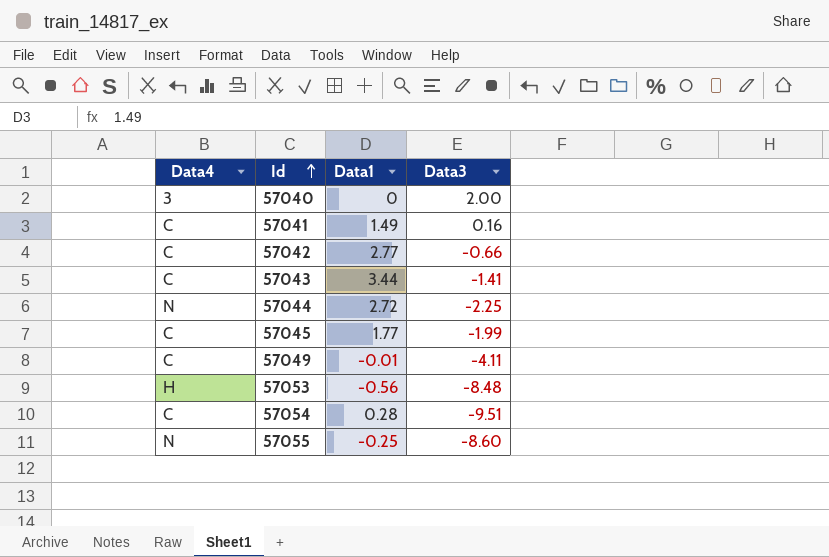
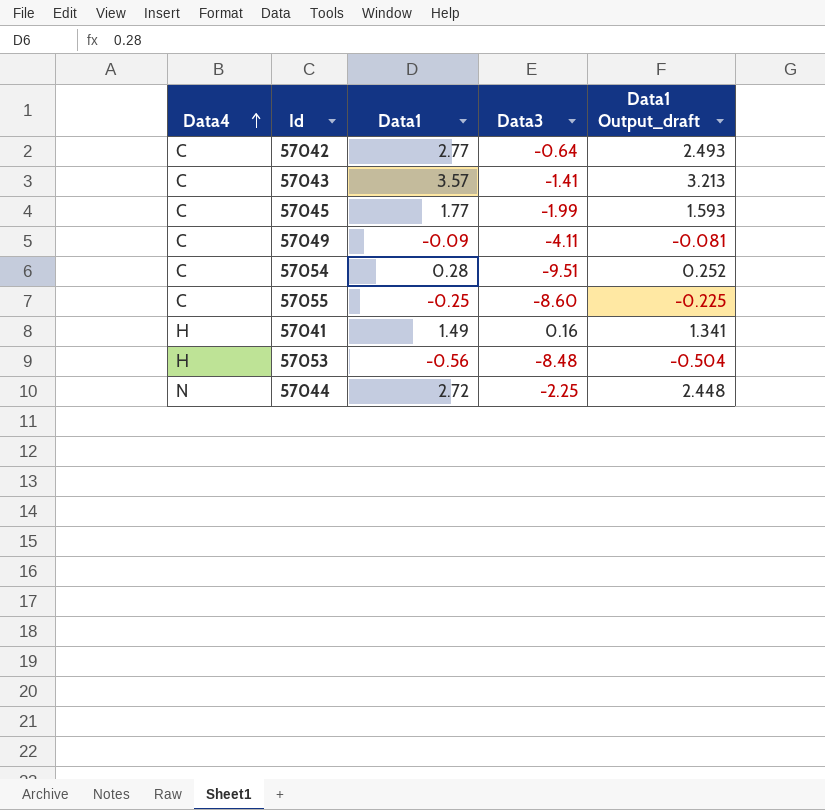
row order: Id ascending -> Data4 ascending
column Data1 Output_draft | formula: none -> [Data1] * 0.9
row 57040: 3 | 0 | 2.00 -> none
57042 | Data3: -0.66 -> -0.64
57043 | Data1: 3.44 -> 3.57
57049 | Data1: -0.01 -> -0.09
57055 | Data4: N -> C
57041 | Data4: C -> H

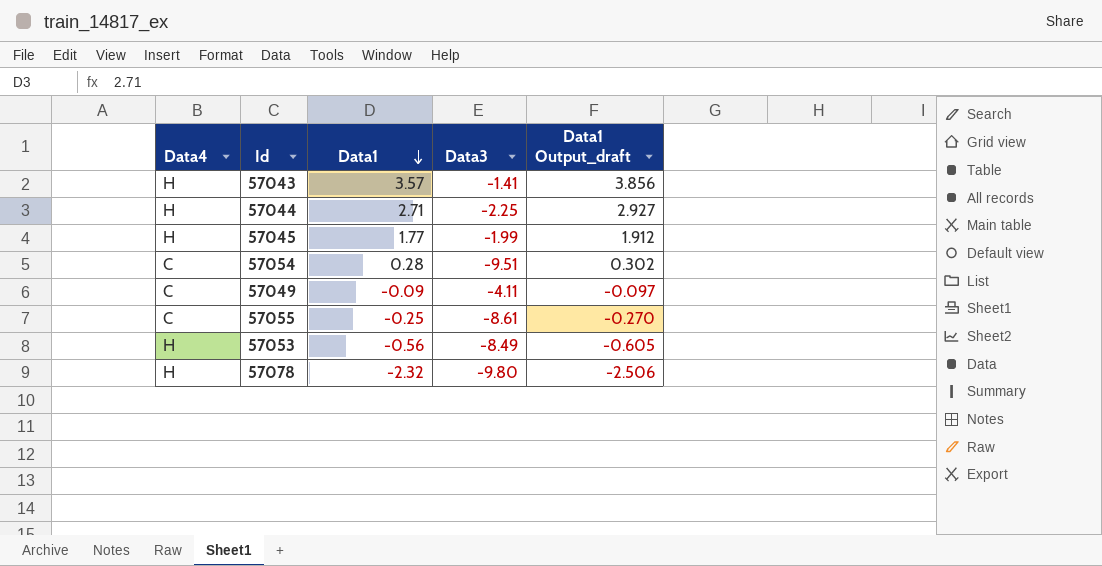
row order: Data4 ascending -> Data1 descending
column Data1 Output_draft | formula: [Data1] * 0.9 -> [Data1] * 1.08
row 57042: C | 2.77 | -0.64 | 2.493 -> none
row 57041: H | 1.49 | 0.16 | 1.341 -> none
57043 | Data4: C -> H
57044 | Data4: N -> H
57044 | Data1: 2.72 -> 2.71
57045 | Data4: C -> H
57055 | Data3: -8.60 -> -8.61
57053 | Data3: -8.48 -> -8.49
row 57078: none -> H | -2.32 | -9.80 | -2.506

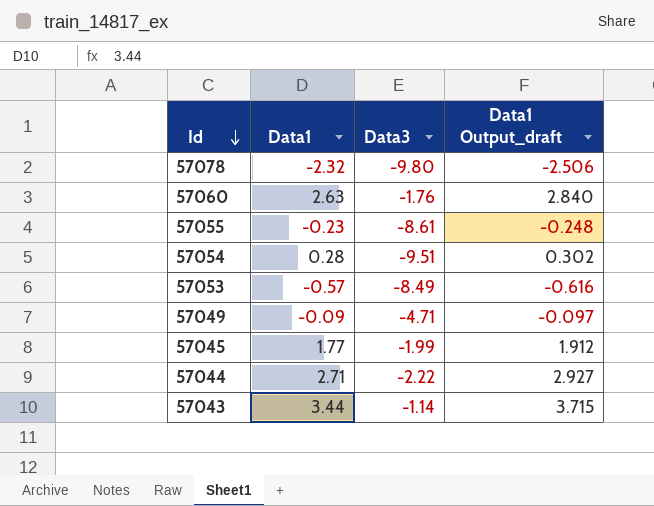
row order: Data1 descending -> Id descending
column Data4 | position: 1 -> none
row 57060: none -> 2.63 | -1.76 | 2.840
57055 | Data1: -0.25 -> -0.23
57055 | Data1 Output_draft: -0.270 -> -0.248
57053 | Data1: -0.56 -> -0.57
57053 | Data1 Output_draft: -0.605 -> -0.616
57049 | Data3: -4.11 -> -4.71
57044 | Data3: -2.25 -> -2.22
57043 | Data1: 3.57 -> 3.44
57043 | Data3: -1.41 -> -1.14
57043 | Data1 Output_draft: 3.856 -> 3.715

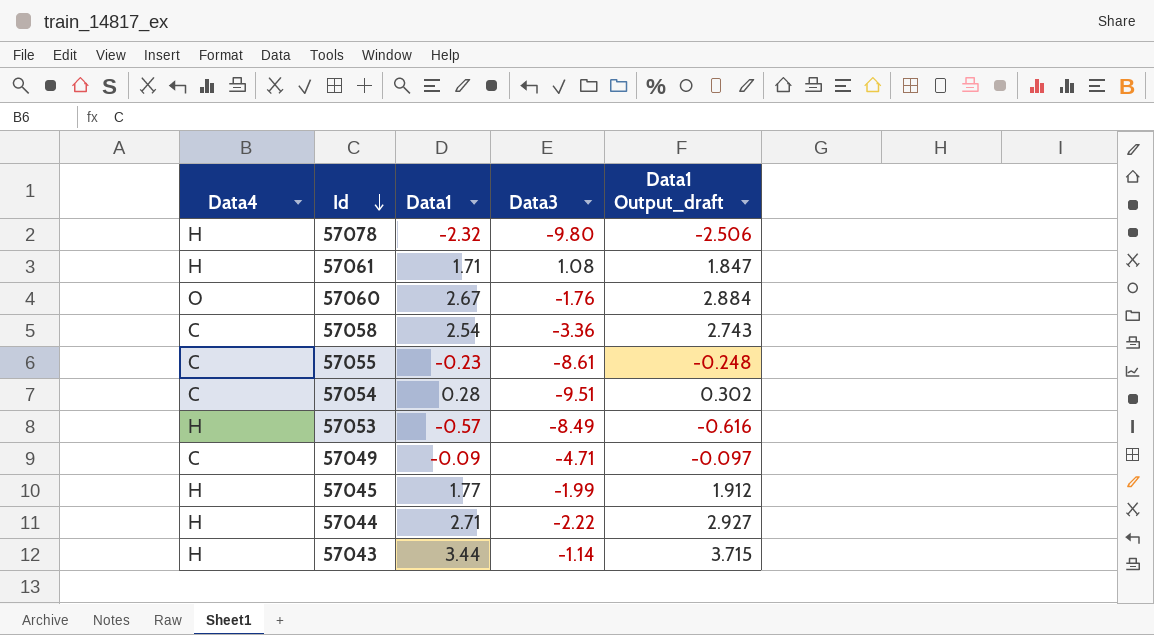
column Data4 | position: none -> 1
row 57061: none -> H | 1.71 | 1.08 | 1.847
57060 | Data1: 2.63 -> 2.67
57060 | Data1 Output_draft: 2.840 -> 2.884
row 57058: none -> C | 2.54 | -3.36 | 2.743

